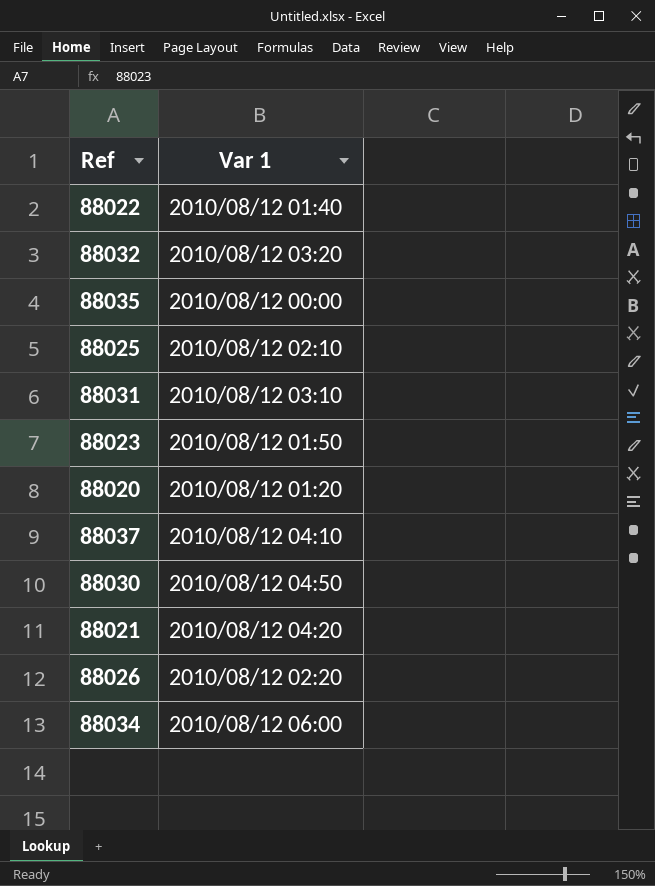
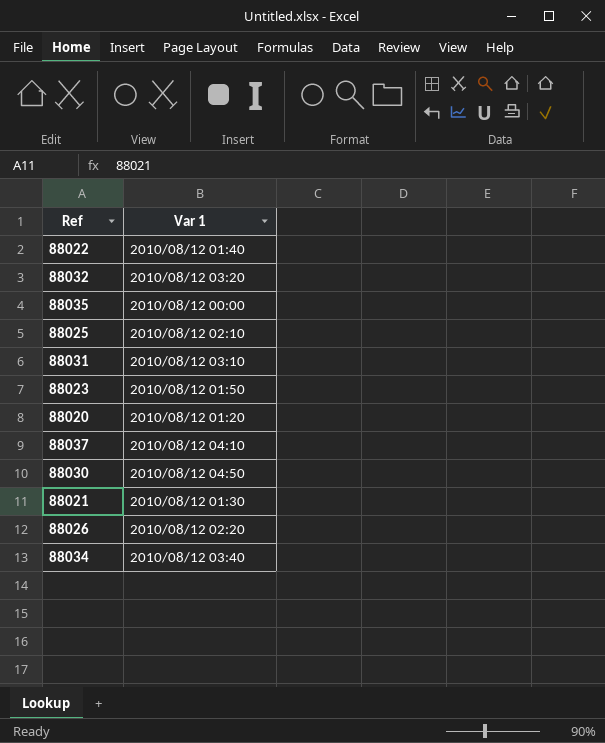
88021 | Var 1: 2010/08/12 04:20 -> 2010/08/12 01:30
88034 | Var 1: 2010/08/12 06:00 -> 2010/08/12 03:40

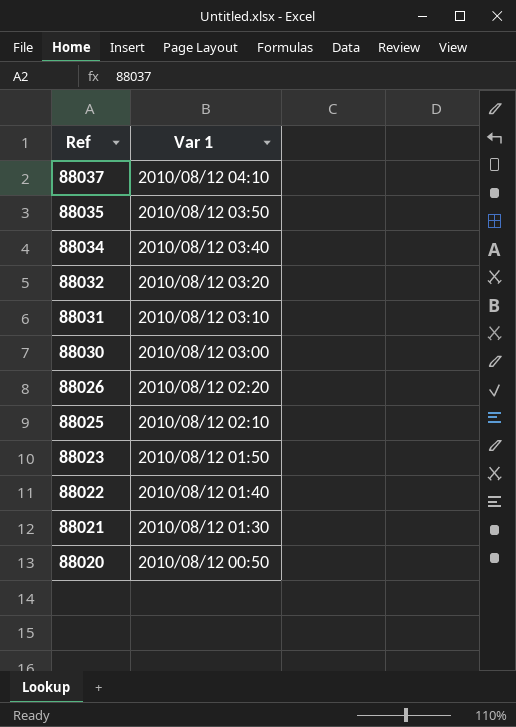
row order: none -> Ref descending
88035 | Var 1: 2010/08/12 00:00 -> 2010/08/12 03:50
88030 | Var 1: 2010/08/12 04:50 -> 2010/08/12 03:00
88020 | Var 1: 2010/08/12 01:20 -> 2010/08/12 00:50

